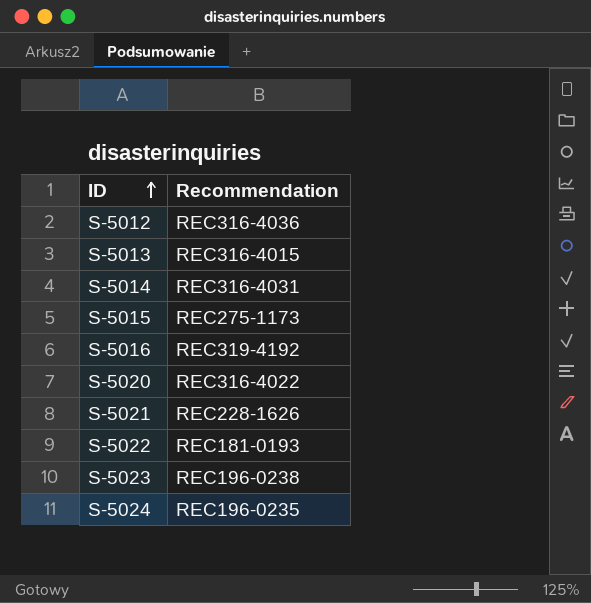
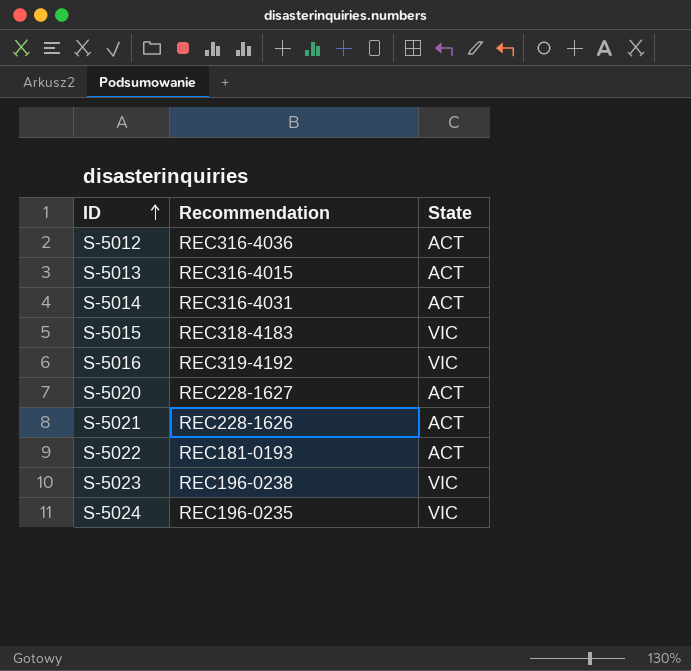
column State | position: none -> 3
S-5015 | Recommendation: REC275-1173 -> REC318-4183
S-5020 | Recommendation: REC316-4022 -> REC228-1627

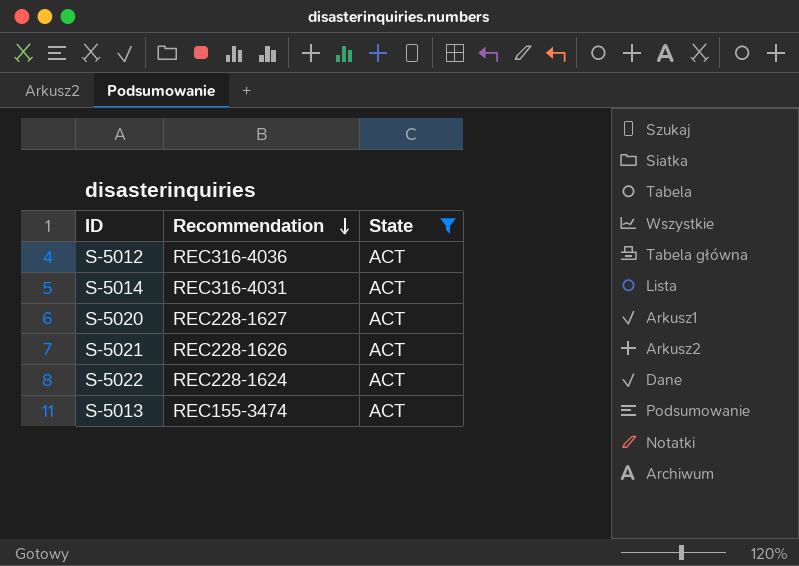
filter: none -> State = ACT
row order: ID ascending -> Recommendation descending
S-5022 | Recommendation: REC181-0193 -> REC228-1624
S-5013 | Recommendation: REC316-4015 -> REC155-3474

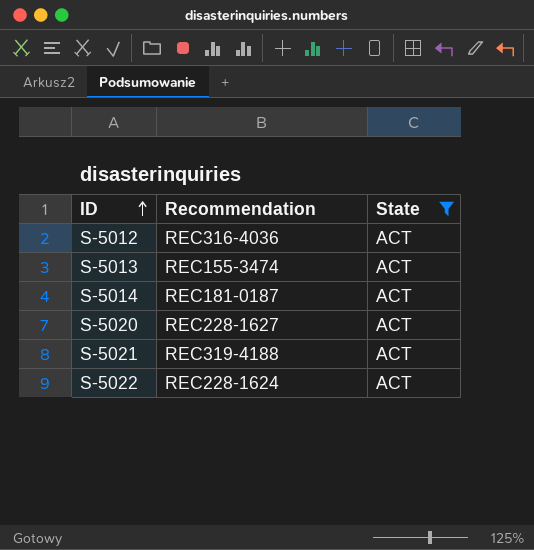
row order: Recommendation descending -> ID ascending
S-5014 | Recommendation: REC316-4031 -> REC181-0187
S-5021 | Recommendation: REC228-1626 -> REC319-4188

